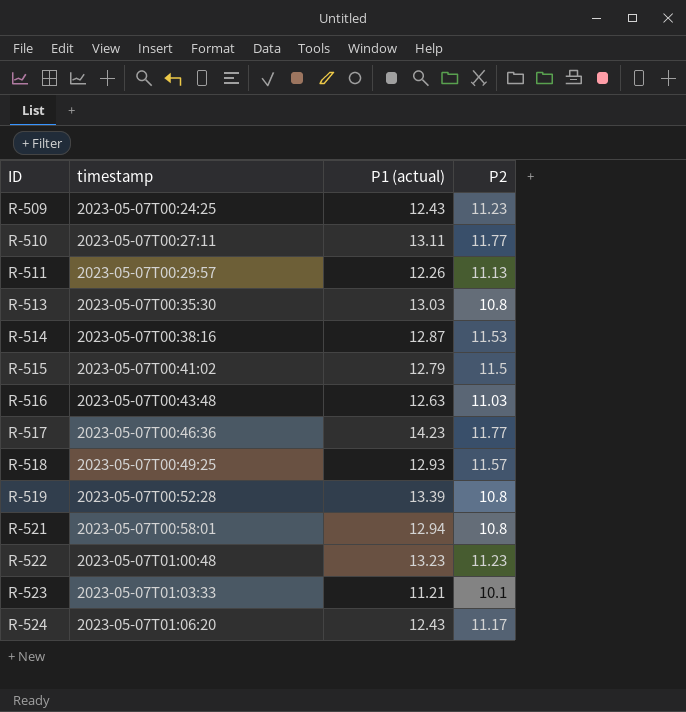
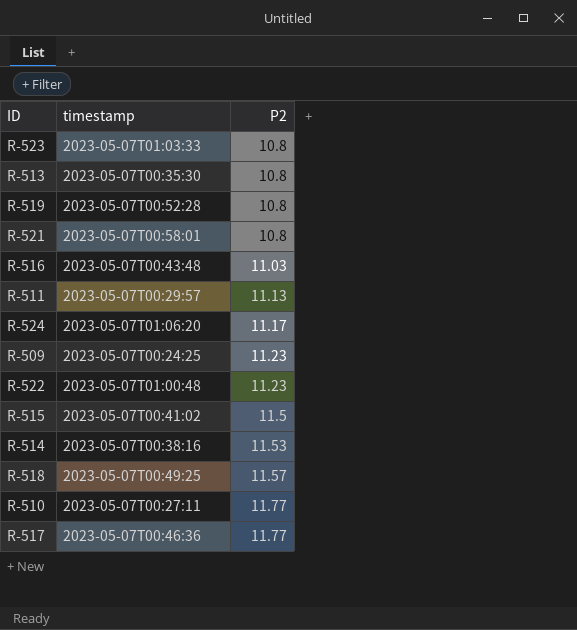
row order: ID ascending -> P2 ascending
column P1 (actual) | position: 3 -> none
R-523 | P2: 10.1 -> 10.8

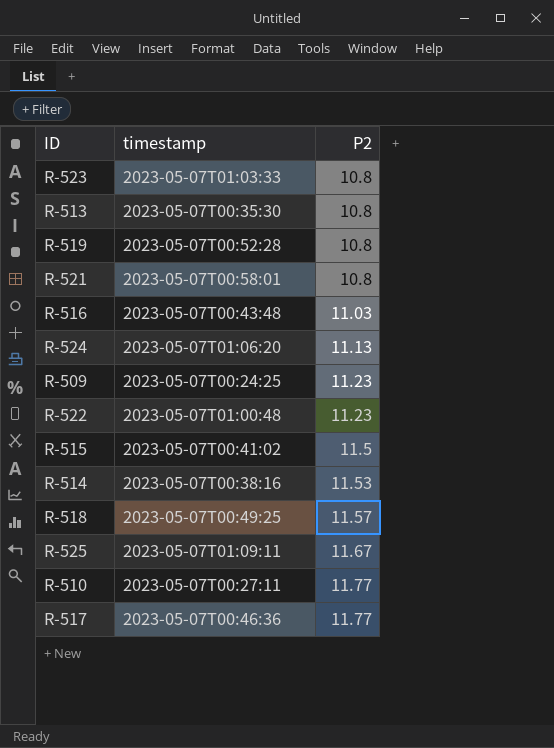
row R-511: 2023-05-07T00:29:57 | 11.13 -> none
R-524 | P2: 11.17 -> 11.13
row R-525: none -> 2023-05-07T01:09:11 | 11.67

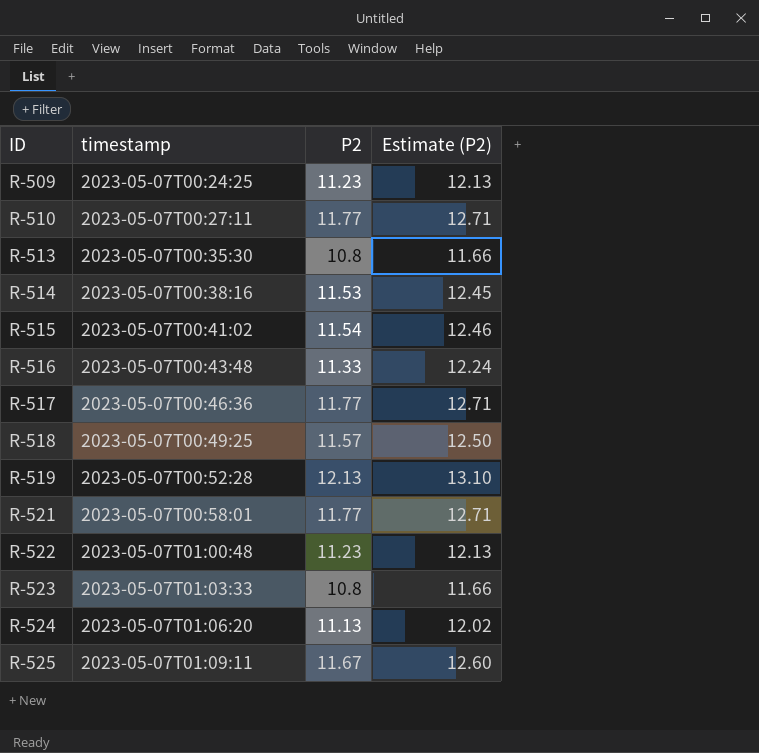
row order: P2 ascending -> ID ascending
column Estimate (P2) | formula: none -> [P2] * 1.08
R-515 | P2: 11.5 -> 11.54
R-516 | P2: 11.03 -> 11.33
R-519 | P2: 10.8 -> 12.13
R-521 | P2: 10.8 -> 11.77

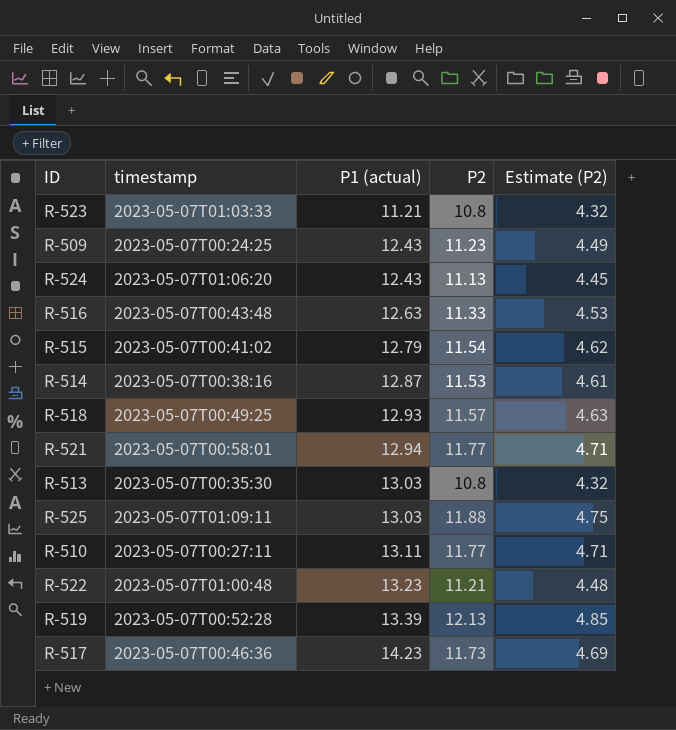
row order: ID ascending -> P1 (actual) ascending
column P1 (actual) | position: none -> 3
column Estimate (P2) | formula: [P2] * 1.08 -> [P2] * 0.4
R-525 | P2: 11.67 -> 11.88
R-522 | P2: 11.23 -> 11.21
R-517 | P2: 11.77 -> 11.73

